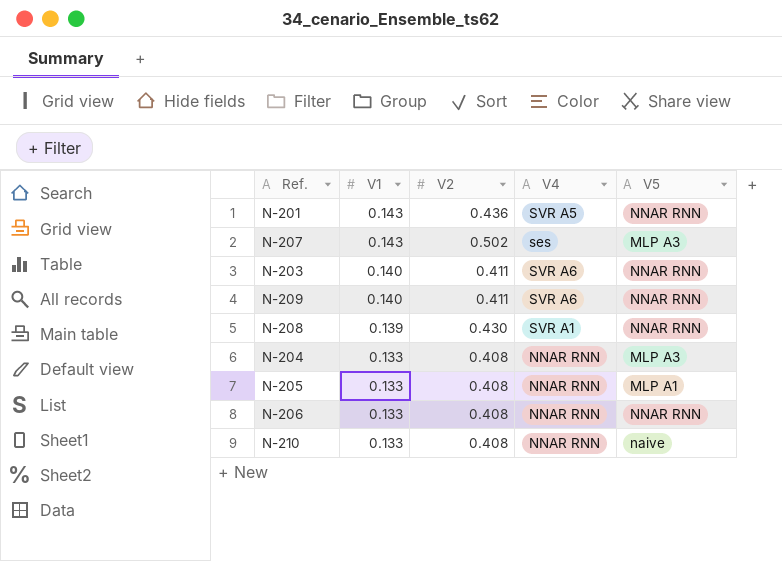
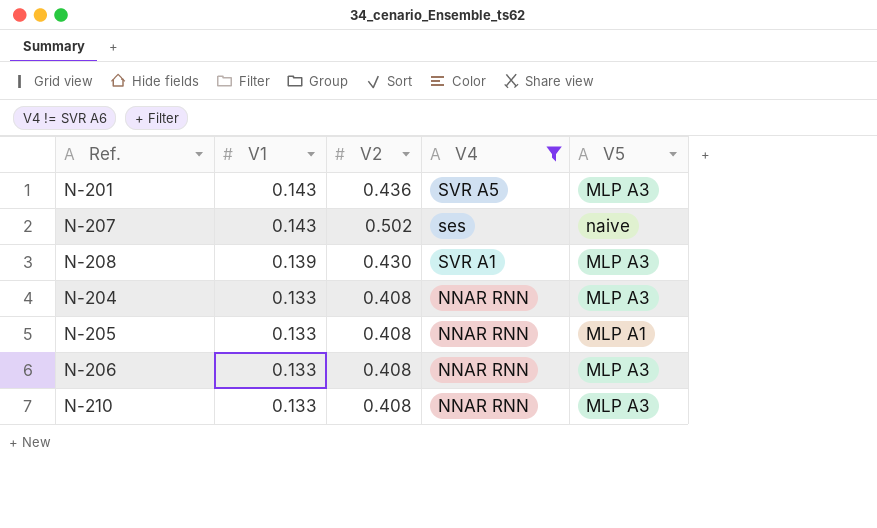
filter: none -> V4 != SVR A6
N-201 | V5: NNAR RNN -> MLP A3
N-207 | V5: MLP A3 -> naive
N-208 | V5: NNAR RNN -> MLP A3
N-206 | V5: NNAR RNN -> MLP A3
N-210 | V5: naive -> MLP A3

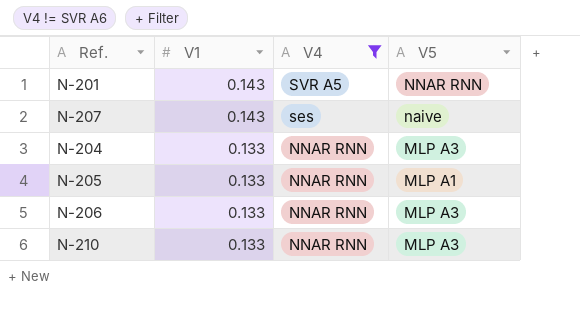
column V2 | position: 3 -> none
row N-208: 0.139 | 0.430 | SVR A1 | MLP A3 -> none
N-201 | V5: MLP A3 -> NNAR RNN

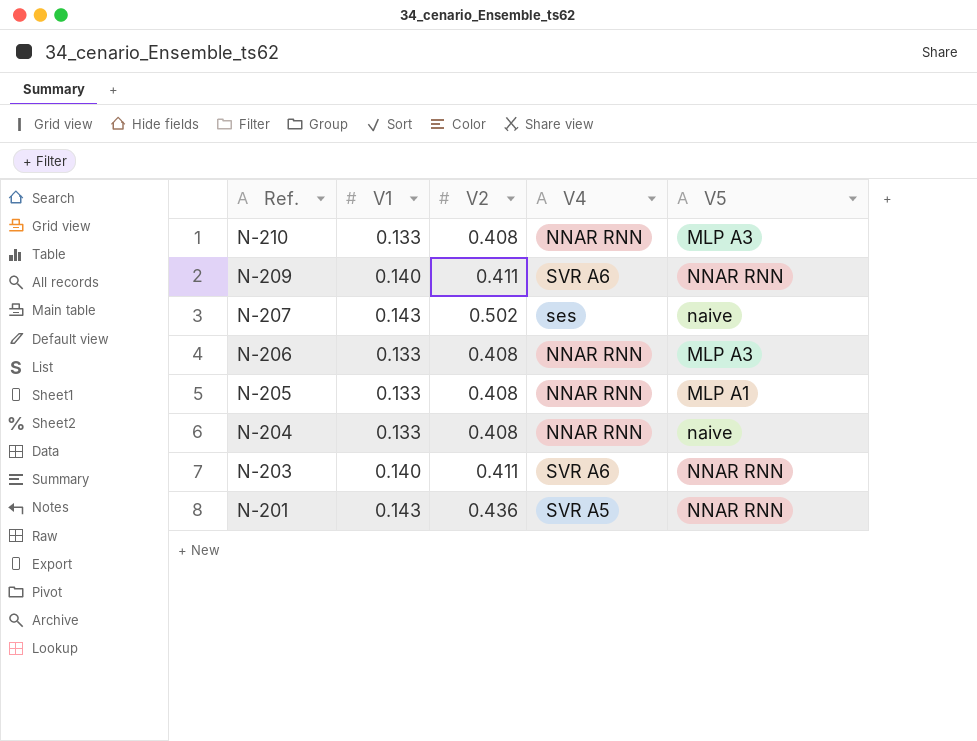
filter: V4 != SVR A6 -> none
row order: V1 descending -> Ref. descending
column V2 | position: none -> 3
N-204 | V5: MLP A3 -> naive

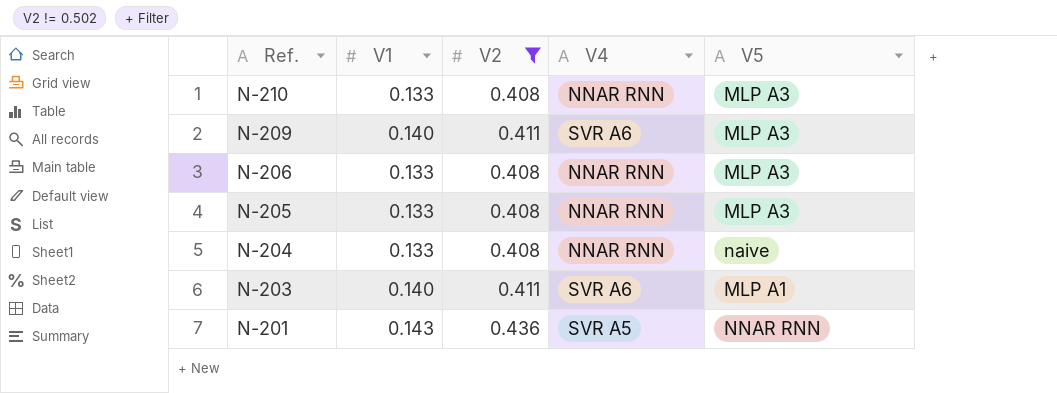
filter: none -> V2 != 0.502
N-209 | V5: NNAR RNN -> MLP A3
N-205 | V5: MLP A1 -> MLP A3
N-203 | V5: NNAR RNN -> MLP A1

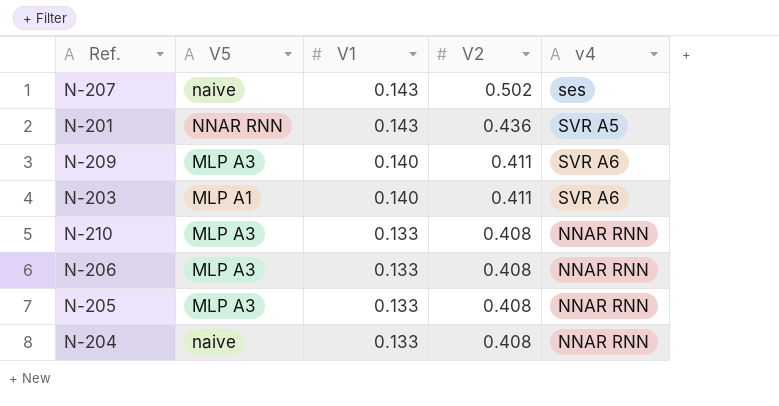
filter: V2 != 0.502 -> none
row order: Ref. descending -> V1 descending
column V5 | position: 5 -> 2
column name: V4 -> v4

